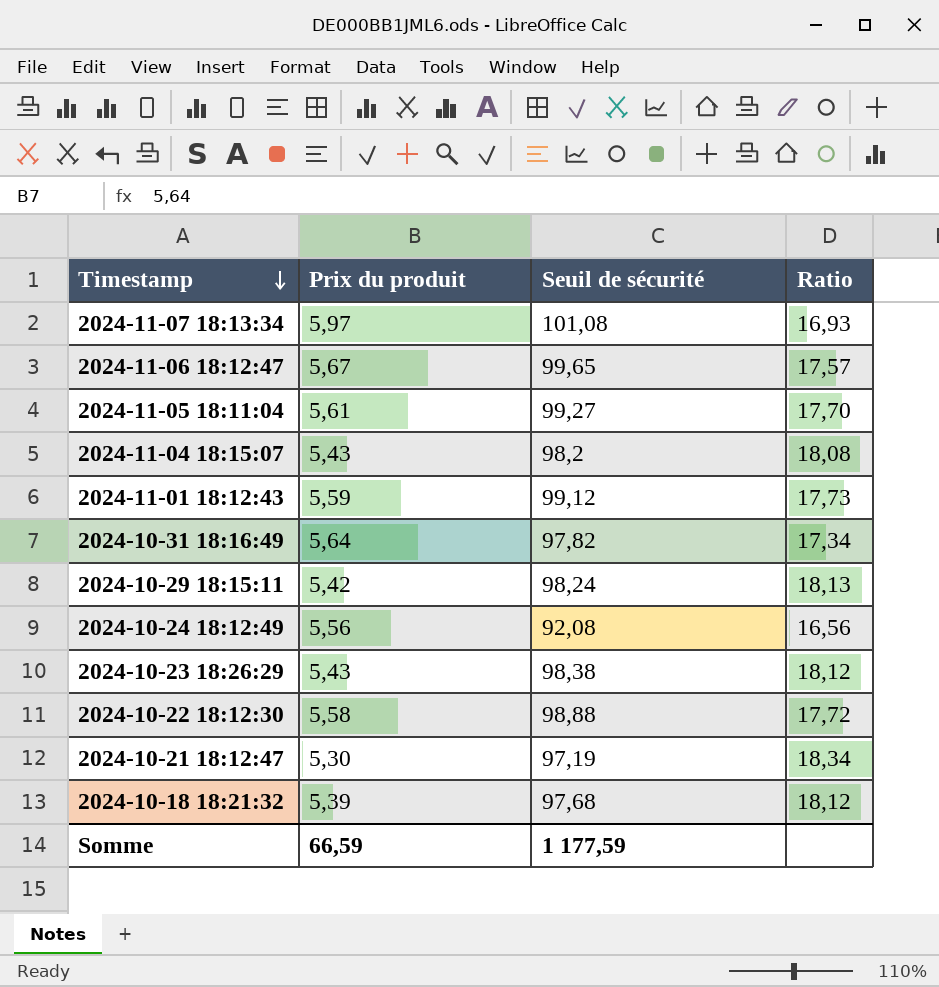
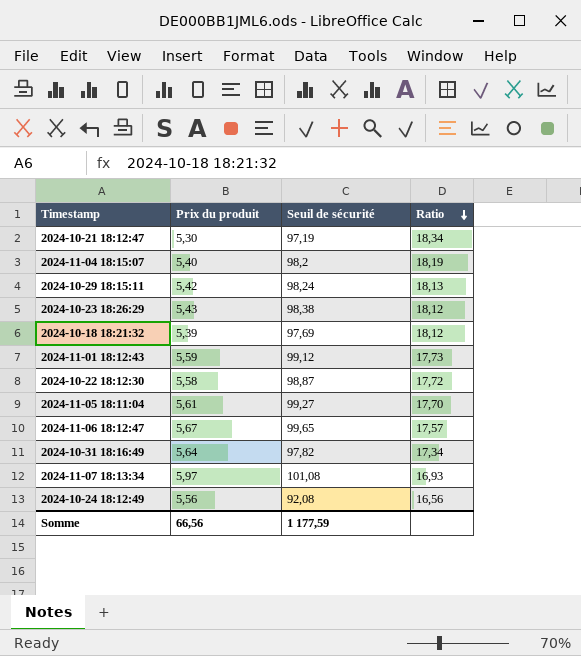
row order: Timestamp descending -> Ratio descending
2024-11-04 18:15:07 | Prix du produit: 5,43 -> 5,40
2024-11-04 18:15:07 | Ratio: 18,08 -> 18,19
2024-10-18 18:21:32 | Seuil de sécurité: 97,68 -> 97,69
2024-10-22 18:12:30 | Seuil de sécurité: 98,88 -> 98,87
Somme | Prix du produit: 66,59 -> 66,56

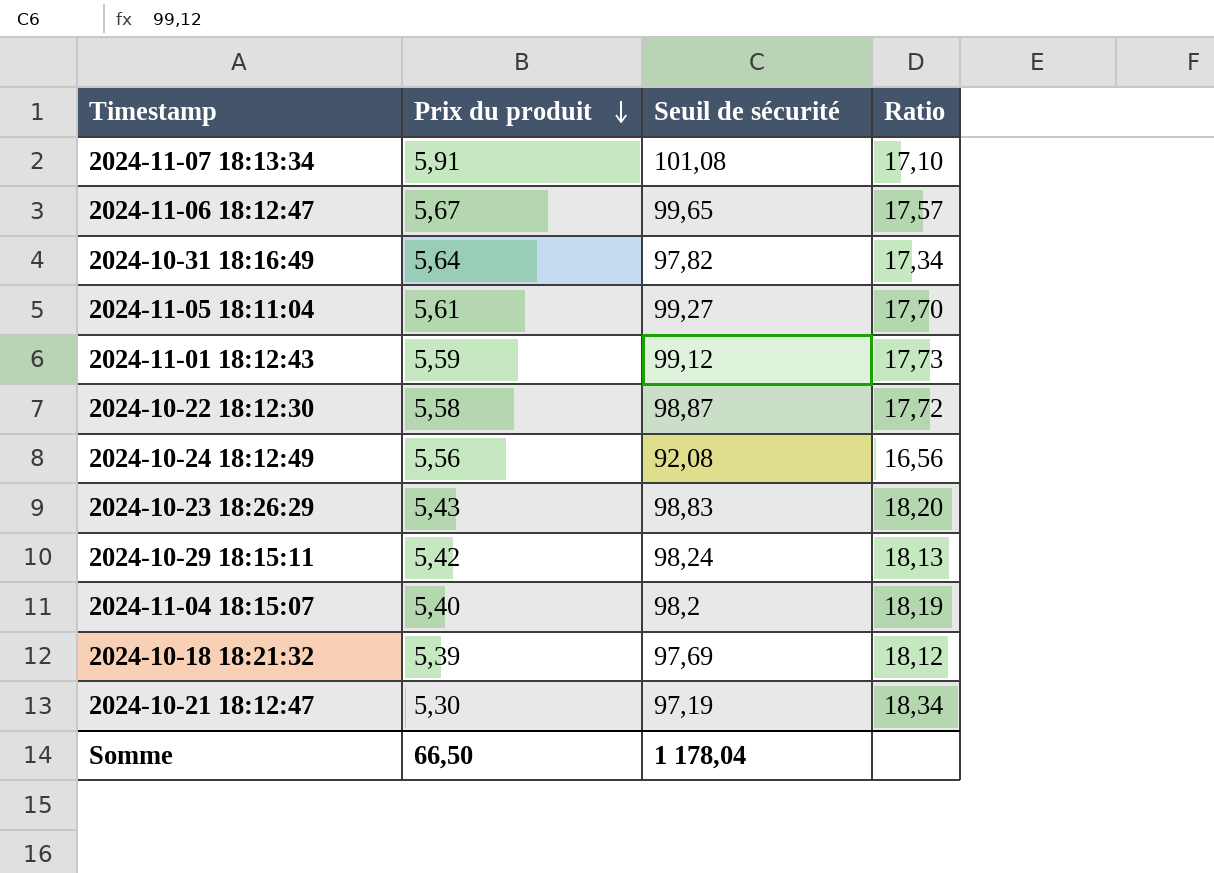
row order: Ratio descending -> Prix du produit descending
2024-11-07 18:13:34 | Prix du produit: 5,97 -> 5,91
2024-11-07 18:13:34 | Ratio: 16,93 -> 17,10
2024-10-23 18:26:29 | Seuil de sécurité: 98,38 -> 98,83
2024-10-23 18:26:29 | Ratio: 18,12 -> 18,20
Somme | Prix du produit: 66,56 -> 66,50
Somme | Seuil de sécurité: 1 177,59 -> 1 178,04

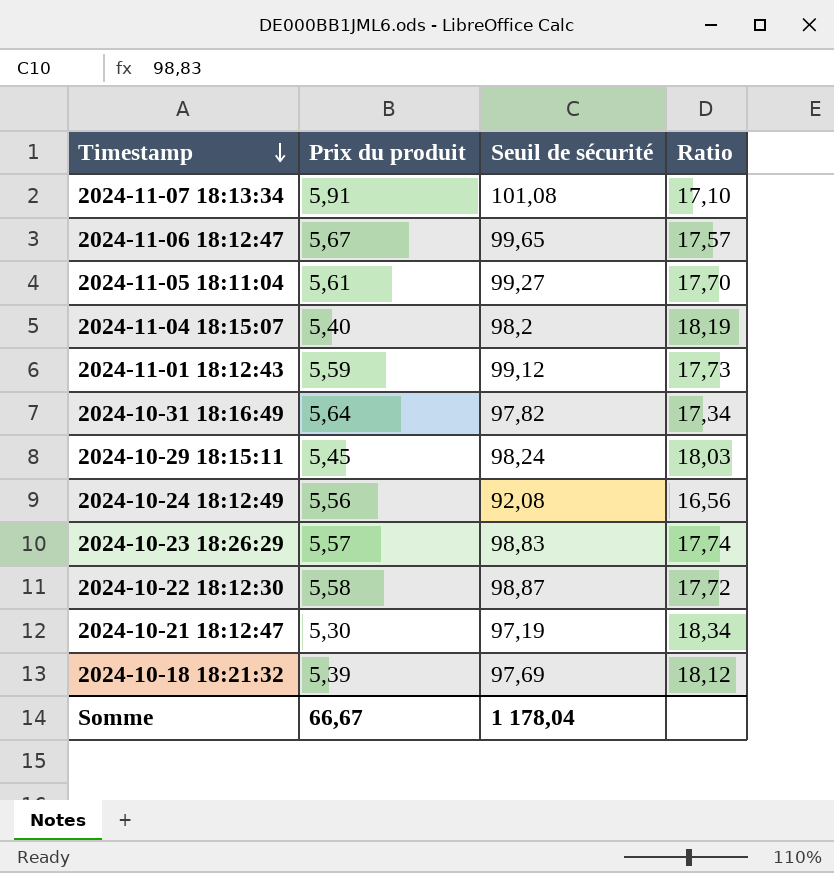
row order: Prix du produit descending -> Timestamp descending
2024-10-29 18:15:11 | Prix du produit: 5,42 -> 5,45
2024-10-29 18:15:11 | Ratio: 18,13 -> 18,03
2024-10-23 18:26:29 | Prix du produit: 5,43 -> 5,57
2024-10-23 18:26:29 | Ratio: 18,20 -> 17,74
Somme | Prix du produit: 66,50 -> 66,67

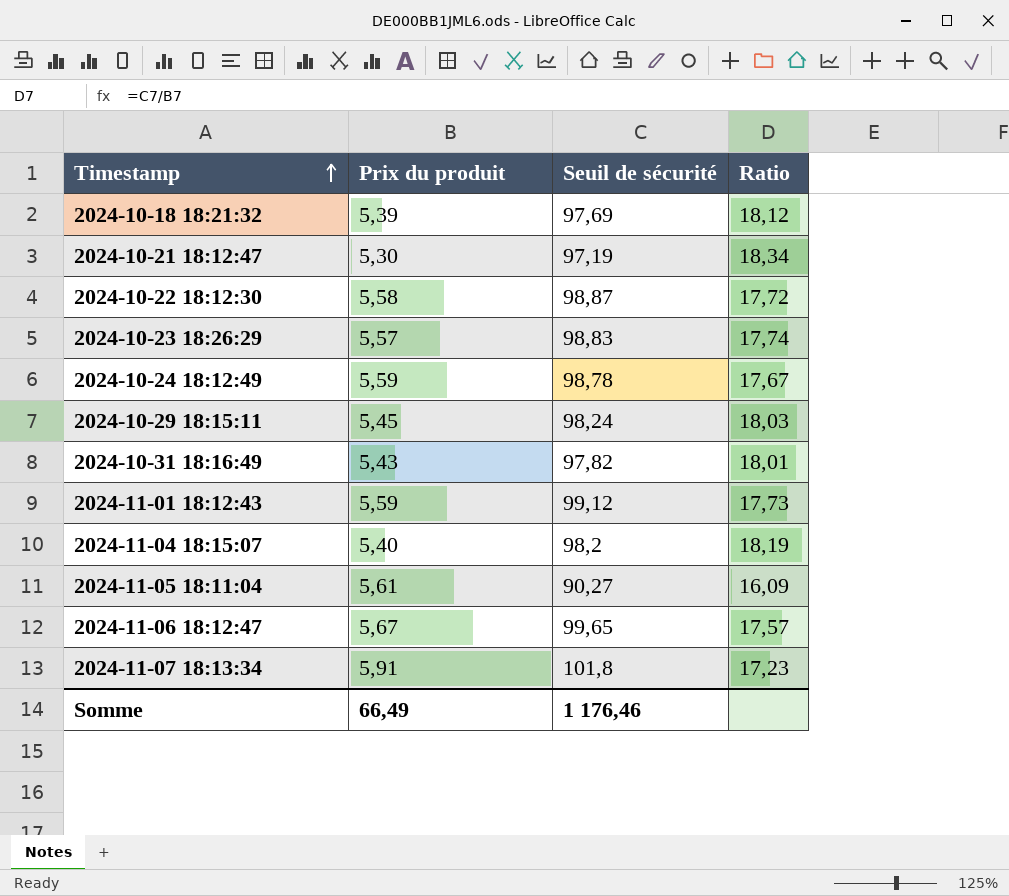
row order: Timestamp descending -> Timestamp ascending
2024-10-24 18:12:49 | Prix du produit: 5,56 -> 5,59
2024-10-24 18:12:49 | Seuil de sécurité: 92,08 -> 98,78
2024-10-24 18:12:49 | Ratio: 16,56 -> 17,67
2024-10-31 18:16:49 | Prix du produit: 5,64 -> 5,43
2024-10-31 18:16:49 | Ratio: 17,34 -> 18,01
2024-11-05 18:11:04 | Seuil de sécurité: 99,27 -> 90,27
2024-11-05 18:11:04 | Ratio: 17,70 -> 16,09
2024-11-07 18:13:34 | Seuil de sécurité: 101,08 -> 101,8
2024-11-07 18:13:34 | Ratio: 17,10 -> 17,23
Somme | Prix du produit: 66,67 -> 66,49
Somme | Seuil de sécurité: 1 178,04 -> 1 176,46

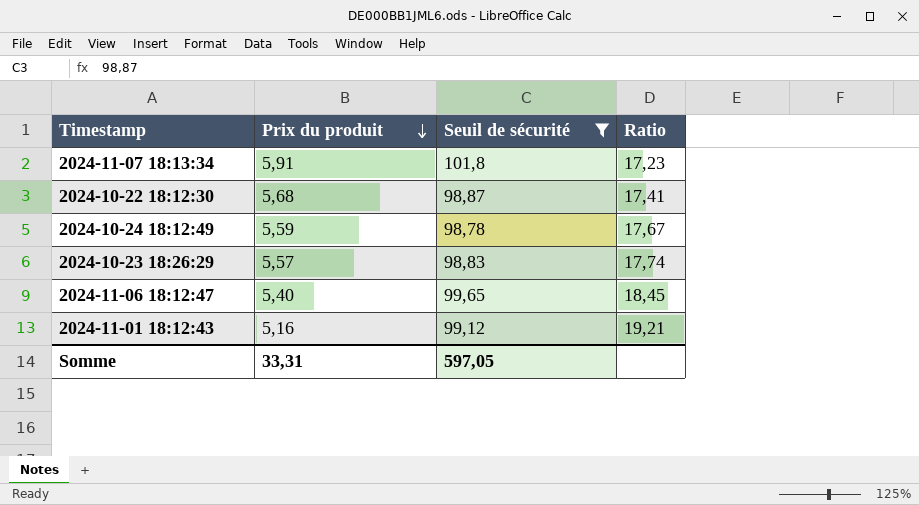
filter: none -> Seuil de sécurité >= 98,78
row order: Timestamp ascending -> Prix du produit descending
2024-10-22 18:12:30 | Prix du produit: 5,58 -> 5,68
2024-10-22 18:12:30 | Ratio: 17,72 -> 17,41
2024-11-06 18:12:47 | Prix du produit: 5,67 -> 5,40
2024-11-06 18:12:47 | Ratio: 17,57 -> 18,45
2024-11-01 18:12:43 | Prix du produit: 5,59 -> 5,16
2024-11-01 18:12:43 | Ratio: 17,73 -> 19,21
Somme | Prix du produit: 66,49 -> 33,31
Somme | Seuil de sécurité: 1 176,46 -> 597,05

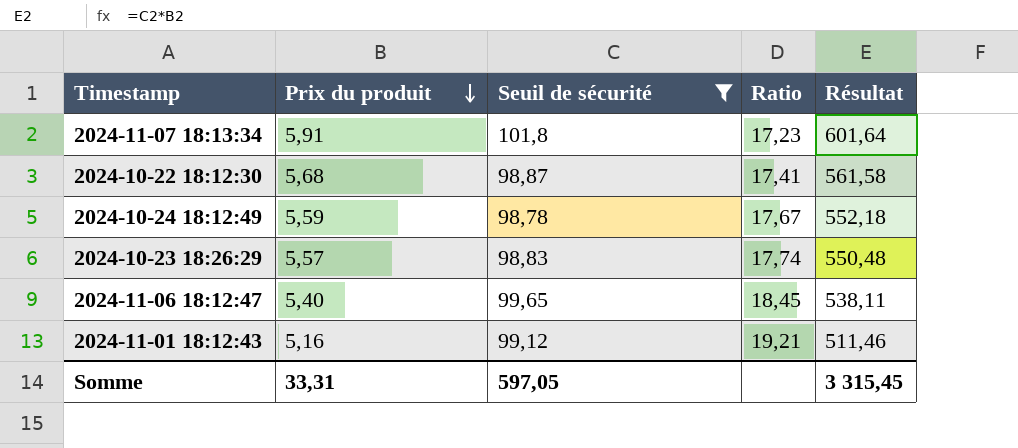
column Résultat | formula: none -> [Prix du produit] * [Seuil de sécurité]

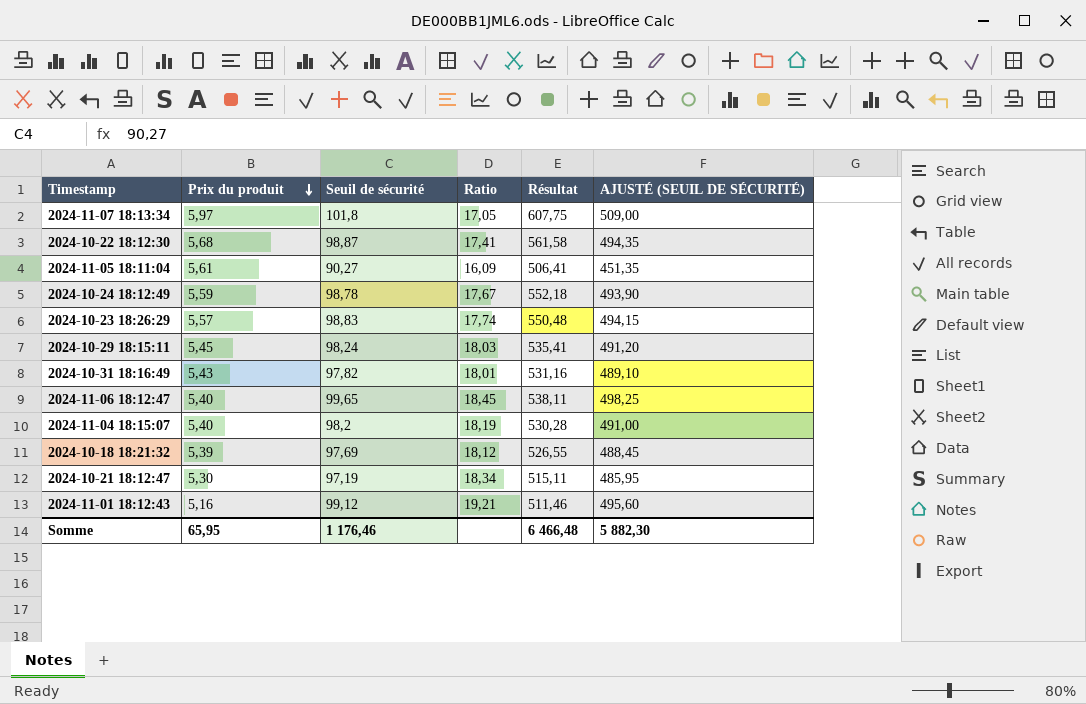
filter: Seuil de sécurité >= 98,78 -> none
column AJUSTÉ (SEUIL DE SÉCURITÉ) | formula: none -> [Seuil de sécurité] * 5
2024-11-07 18:13:34 | Prix du produit: 5,91 -> 5,97
2024-11-07 18:13:34 | Ratio: 17,23 -> 17,05
2024-11-07 18:13:34 | Résultat: 601,64 -> 607,75
Somme | Prix du produit: 33,31 -> 65,95
Somme | Seuil de sécurité: 597,05 -> 1 176,46
Somme | Résultat: 3 315,45 -> 6 466,48

